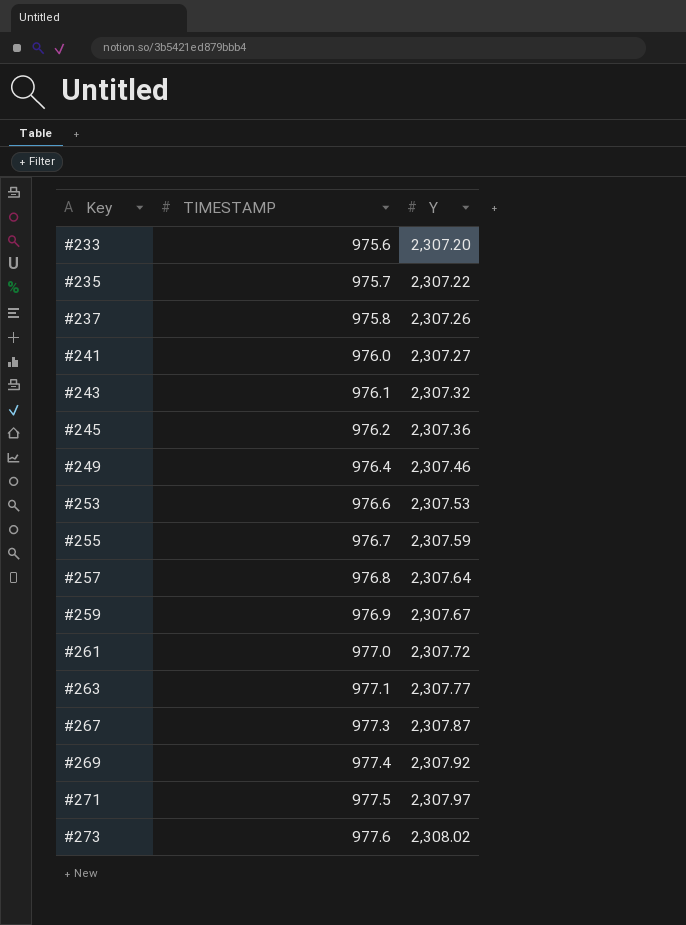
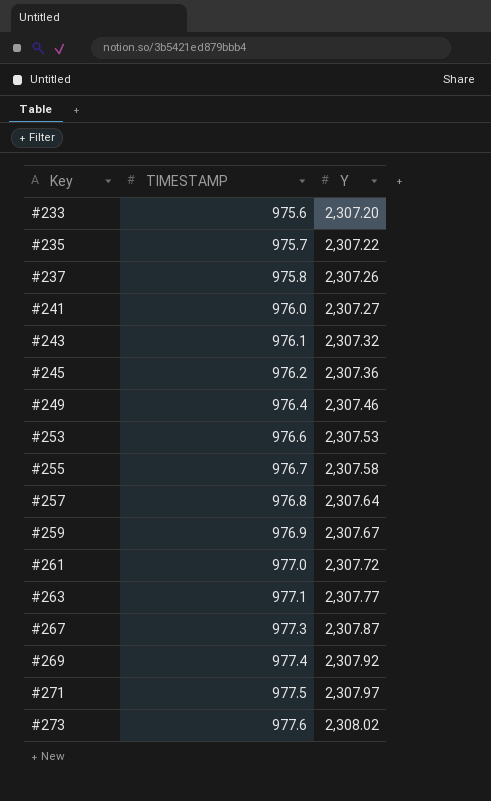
#255 | Y: 2,307.59 -> 2,307.58

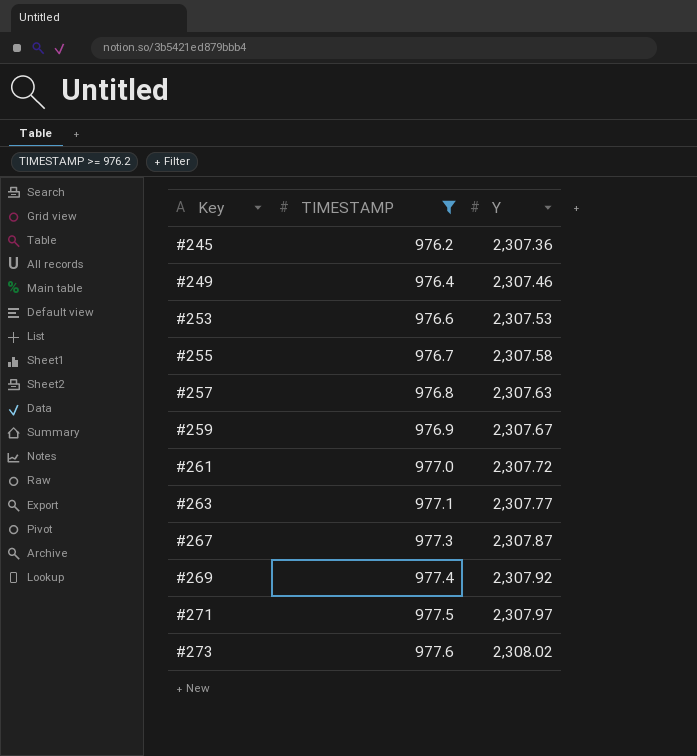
filter: none -> TIMESTAMP >= 976.2
#257 | Y: 2,307.64 -> 2,307.63

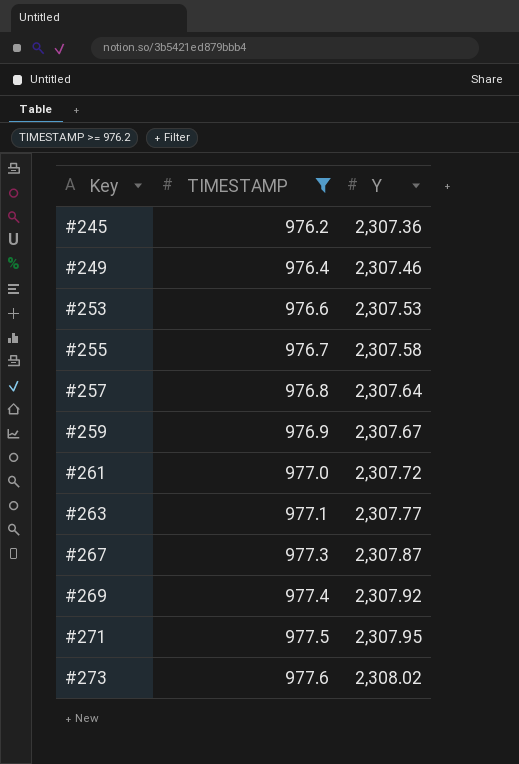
#257 | Y: 2,307.63 -> 2,307.64
#271 | Y: 2,307.97 -> 2,307.95

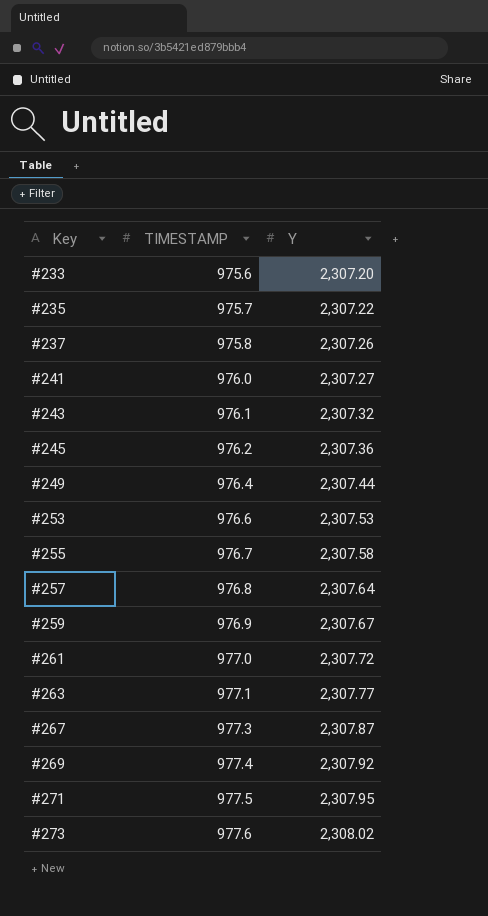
filter: TIMESTAMP >= 976.2 -> none
#249 | Y: 2,307.46 -> 2,307.44

